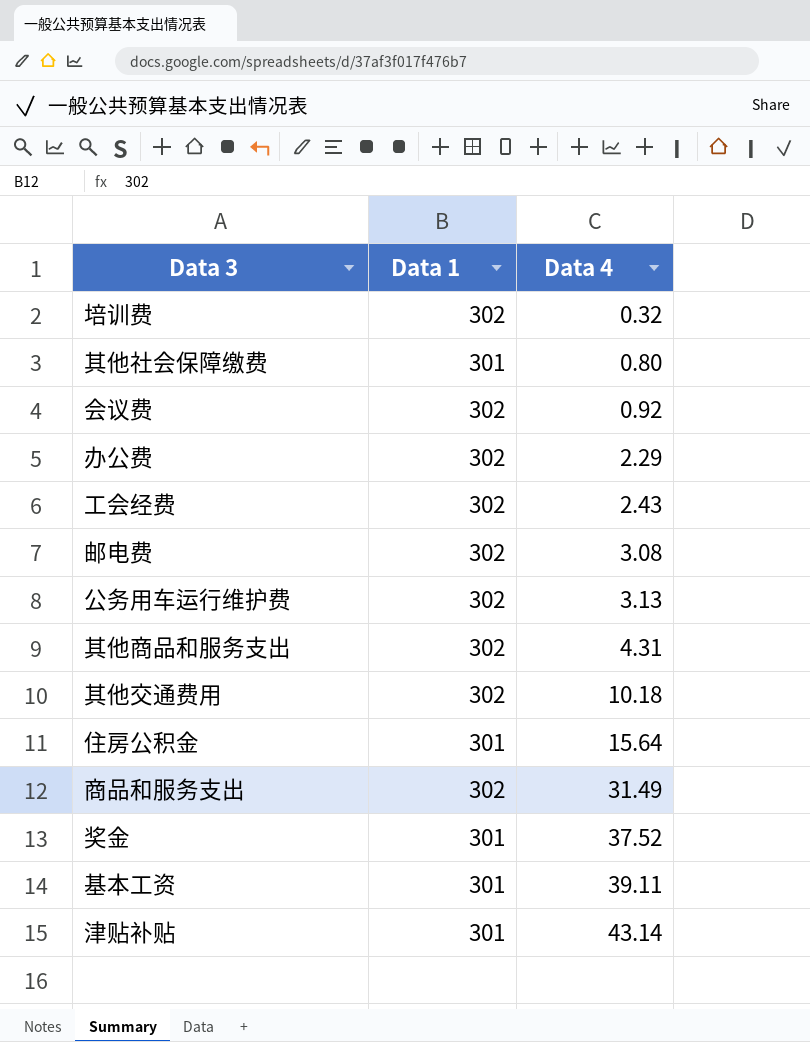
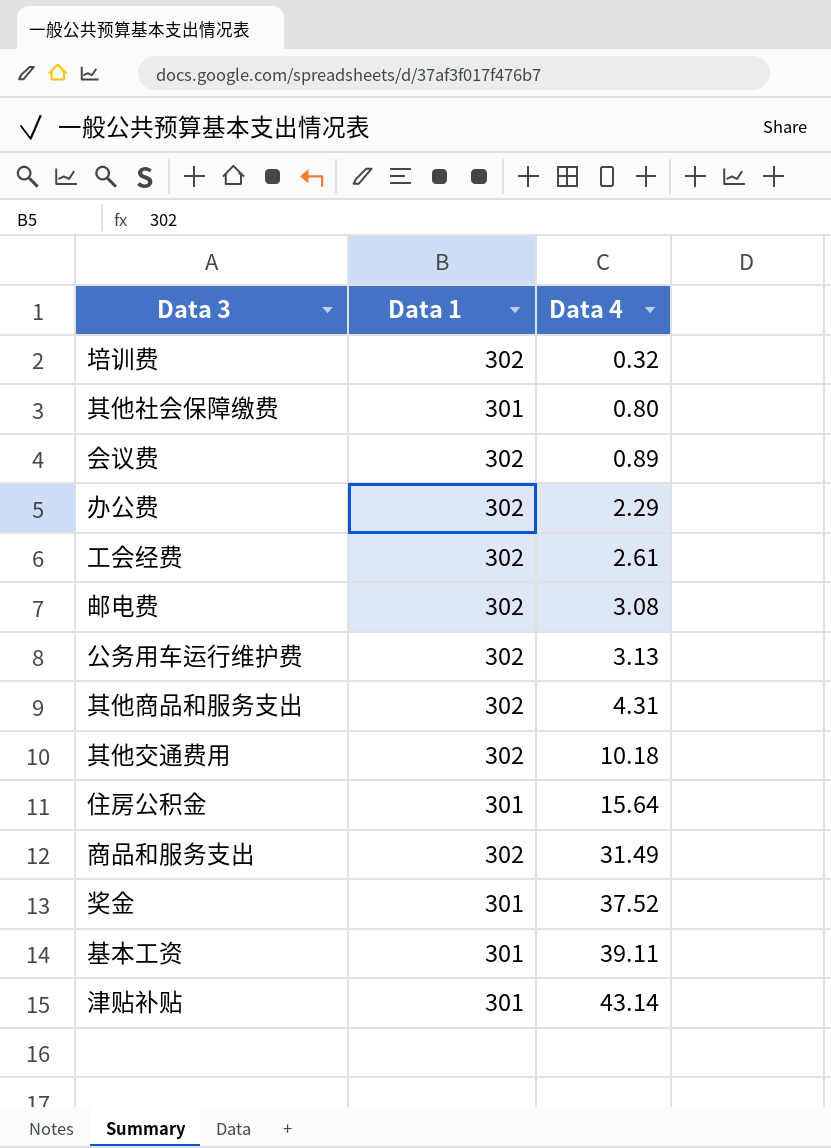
会议费 | Data 4: 0.92 -> 0.89
工会经费 | Data 4: 2.43 -> 2.61

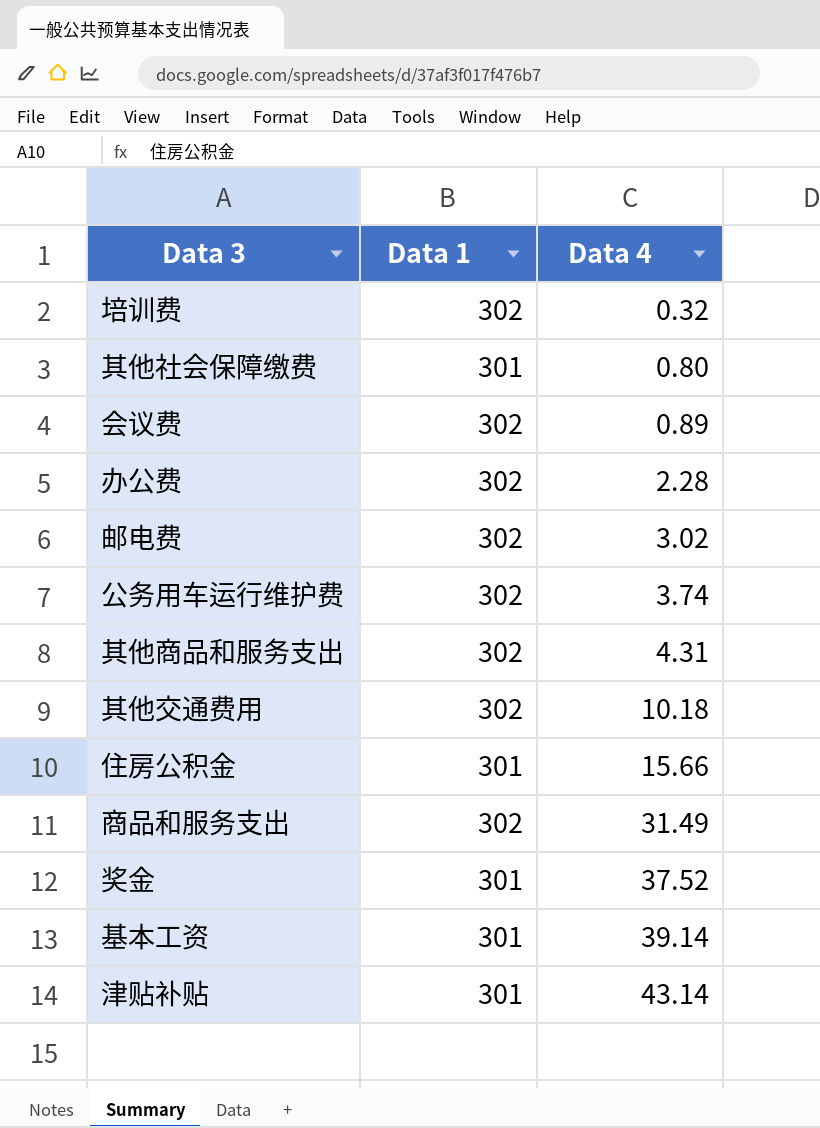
row 工会经费: 302 | 2.61 -> none
办公费 | Data 4: 2.29 -> 2.28
邮电费 | Data 4: 3.08 -> 3.02
公务用车运行维护费 | Data 4: 3.13 -> 3.74
住房公积金 | Data 4: 15.64 -> 15.66
基本工资 | Data 4: 39.11 -> 39.14

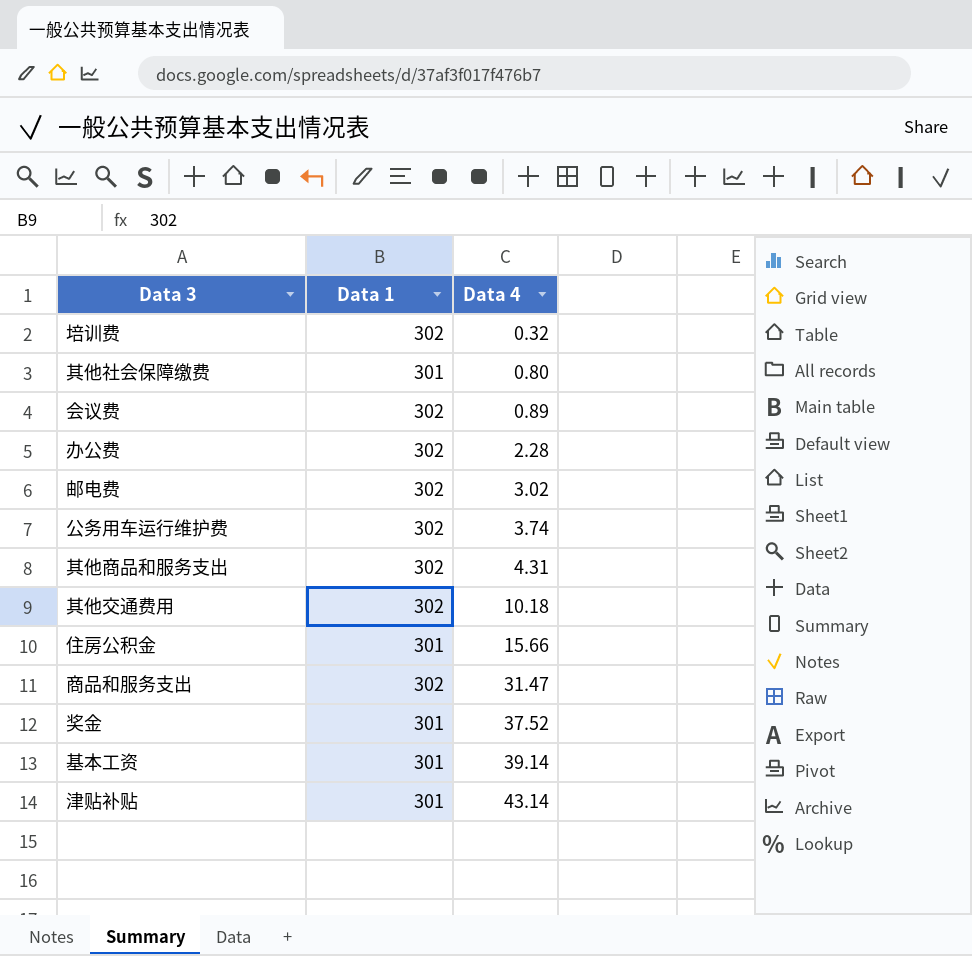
商品和服务支出 | Data 4: 31.49 -> 31.47

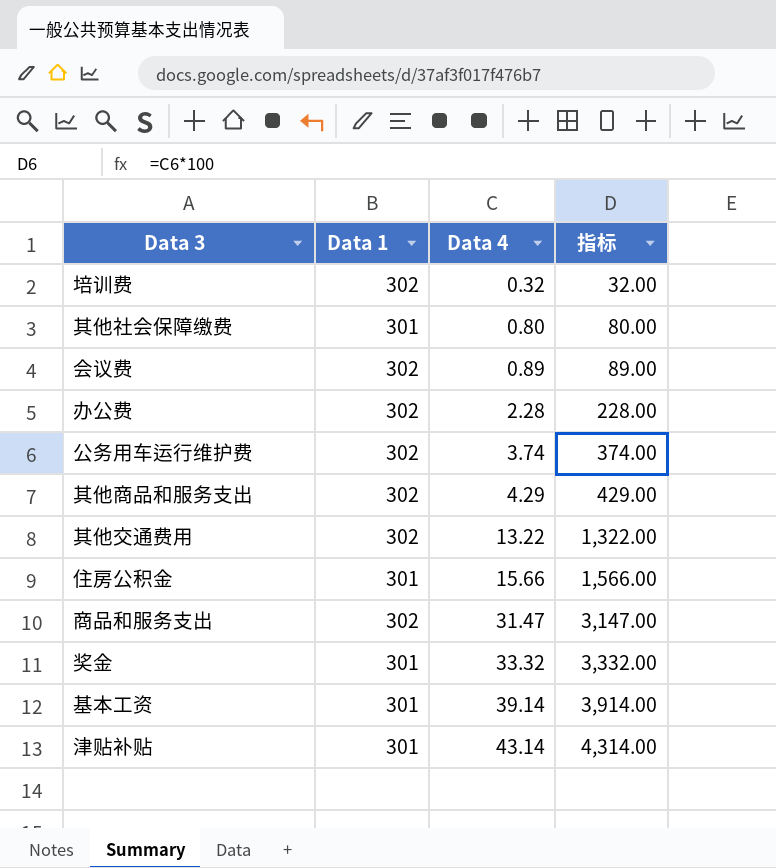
column 指标 | formula: none -> [Data 4] * 100
row 邮电费: 302 | 3.02 -> none
其他商品和服务支出 | Data 4: 4.31 -> 4.29
其他交通费用 | Data 4: 10.18 -> 13.22
奖金 | Data 4: 37.52 -> 33.32

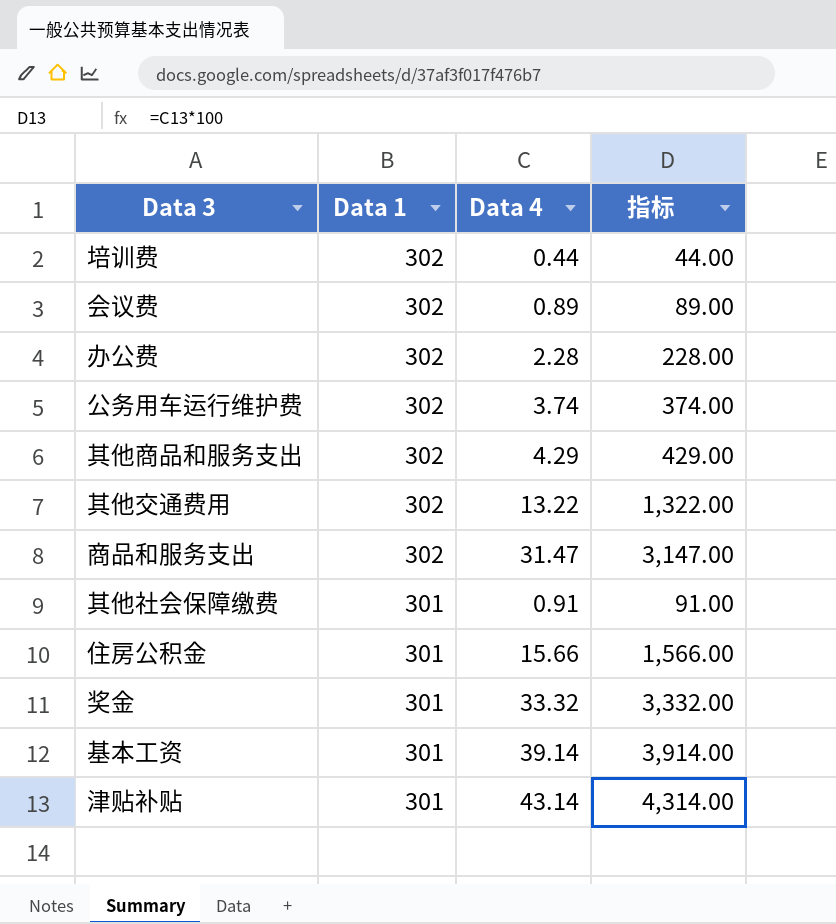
row order: Data 4 ascending -> Data 1 descending
培训费 | Data 4: 0.32 -> 0.44
培训费 | 指标: 32.00 -> 44.00
其他社会保障缴费 | Data 4: 0.80 -> 0.91
其他社会保障缴费 | 指标: 80.00 -> 91.00

